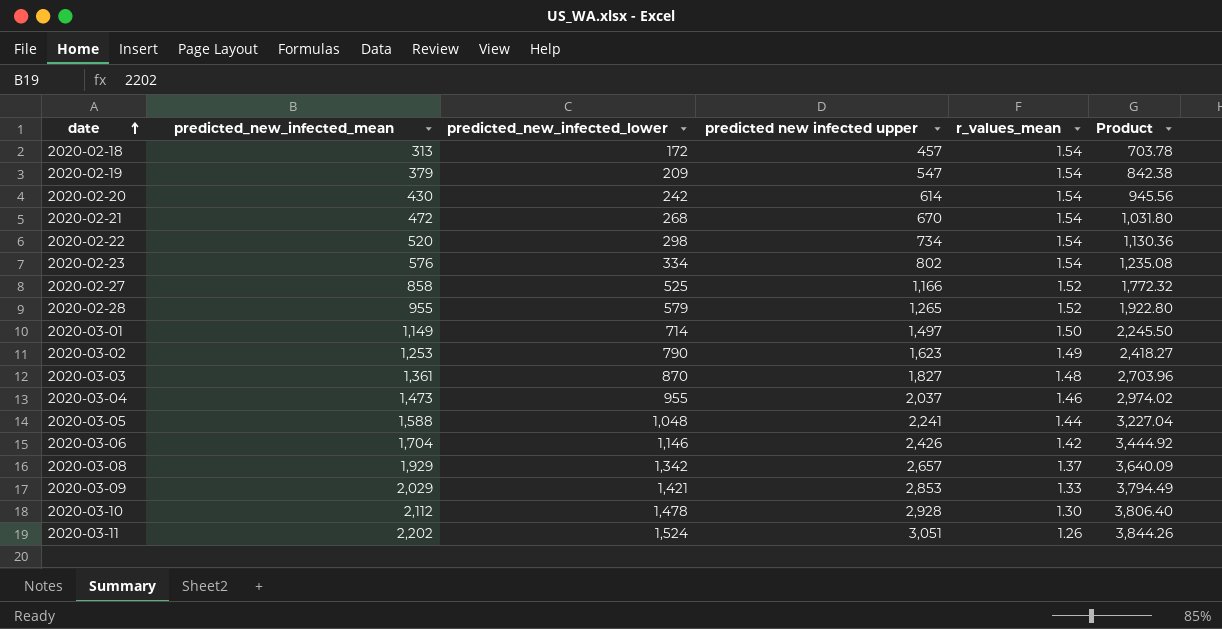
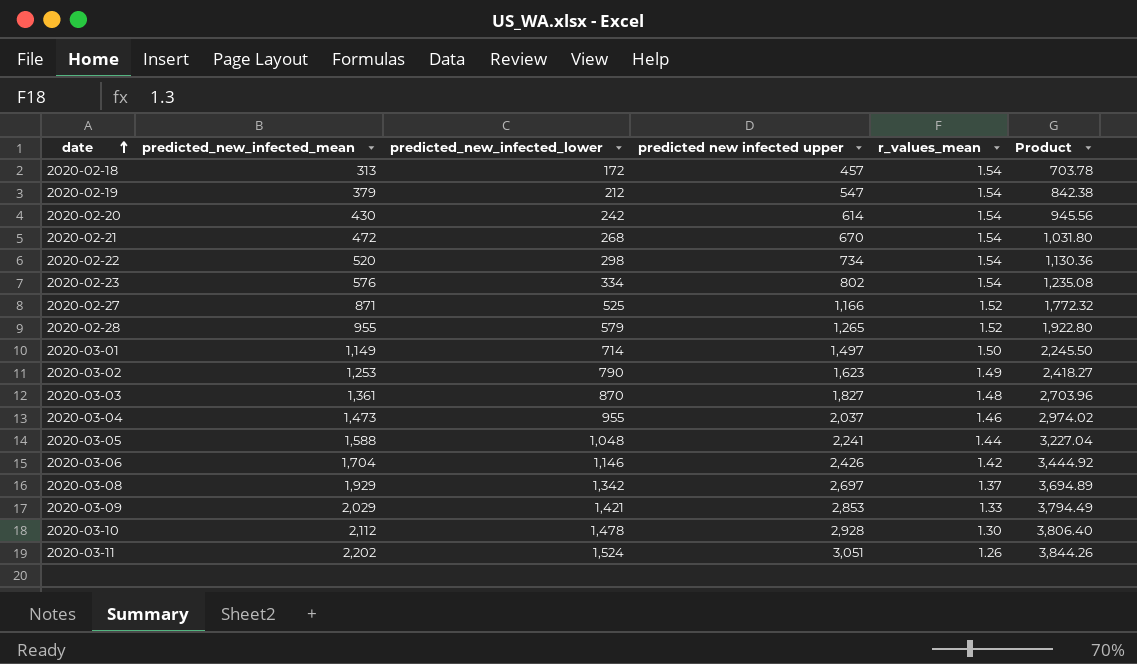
2020-02-19 | predicted_new_infected_lower: 209 -> 212
2020-02-27 | predicted_new_infected_mean: 858 -> 871
2020-03-08 | predicted new infected upper: 2,657 -> 2,697
2020-03-08 | Product: 3,640.09 -> 3,694.89

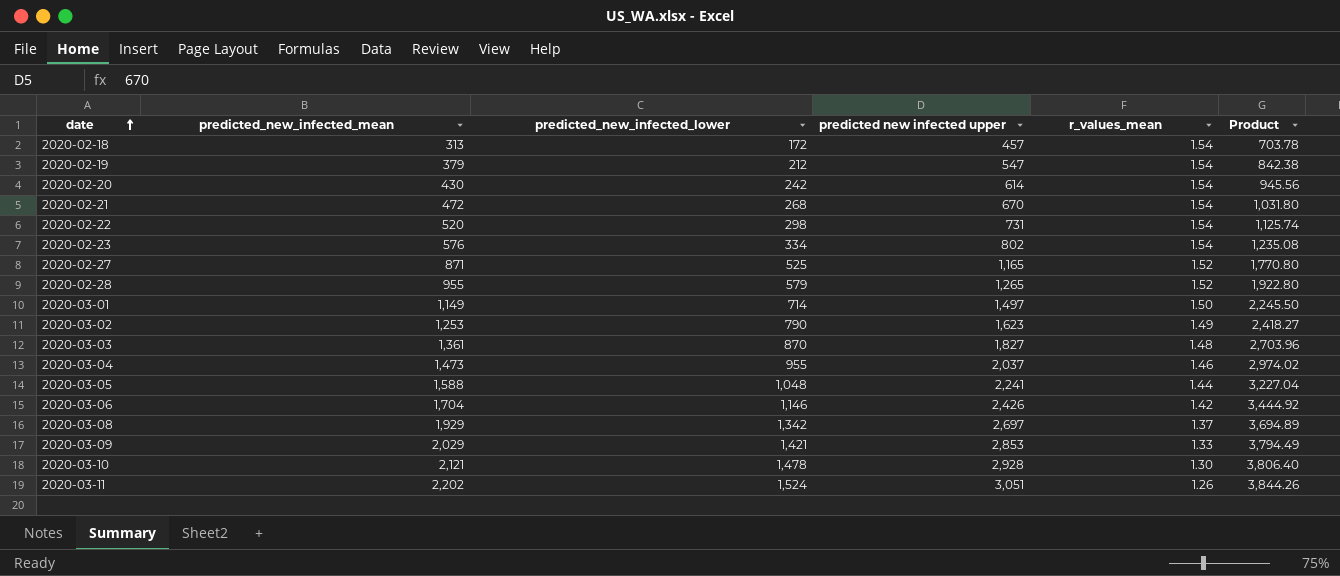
2020-02-22 | predicted new infected upper: 734 -> 731
2020-02-22 | Product: 1,130.36 -> 1,125.74
2020-02-27 | predicted new infected upper: 1,166 -> 1,165
2020-02-27 | Product: 1,772.32 -> 1,770.80
2020-03-10 | predicted_new_infected_mean: 2,112 -> 2,121

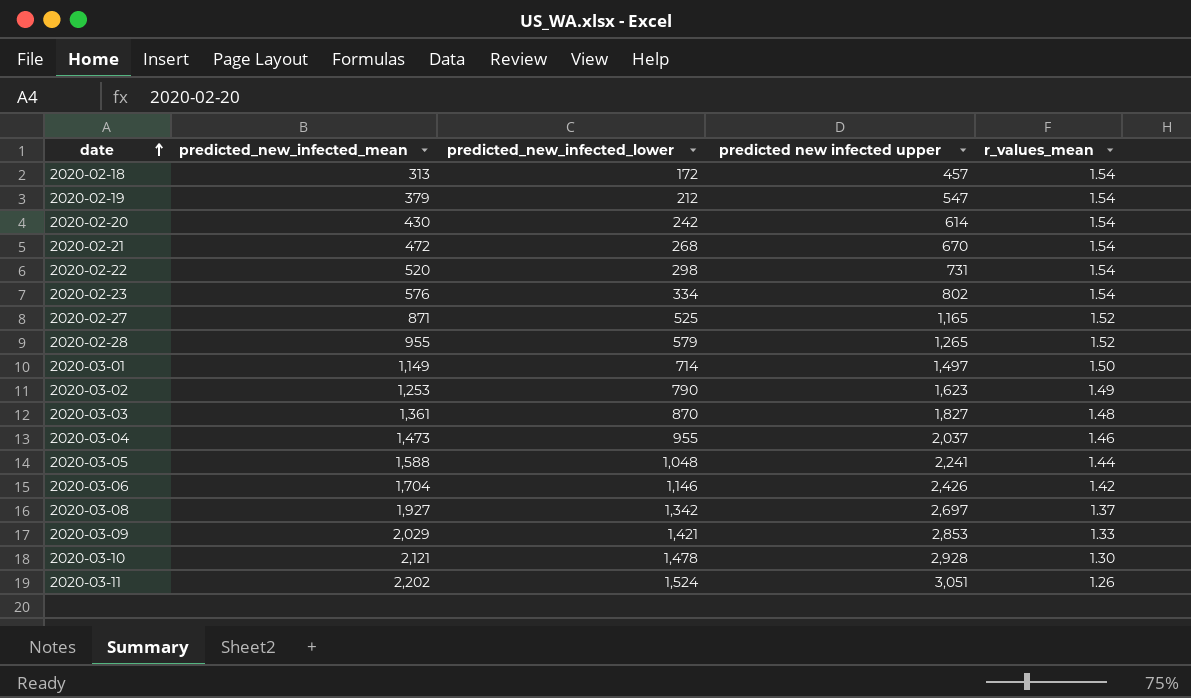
column Product | formula: [predicted new infected upper] * [r_values_mean] -> none
2020-03-08 | predicted_new_infected_mean: 1,929 -> 1,927

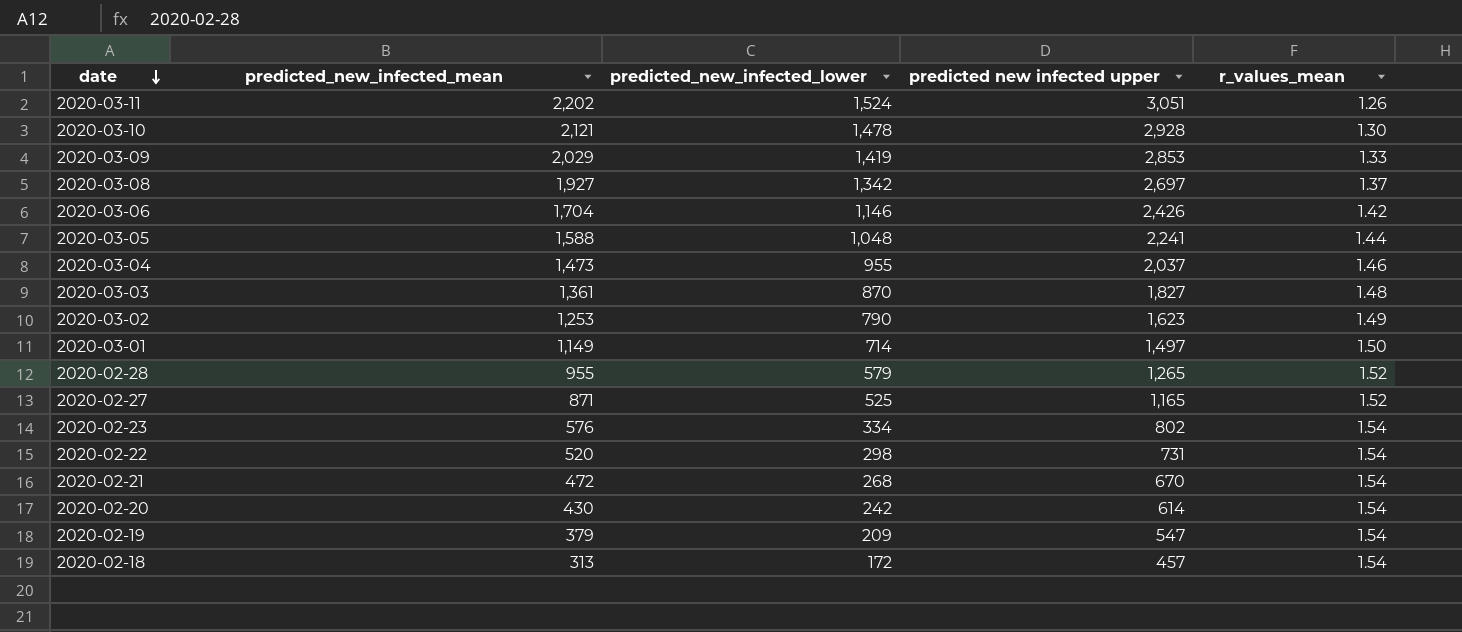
row order: date ascending -> date descending
2020-03-09 | predicted_new_infected_lower: 1,421 -> 1,419
2020-02-19 | predicted_new_infected_lower: 212 -> 209

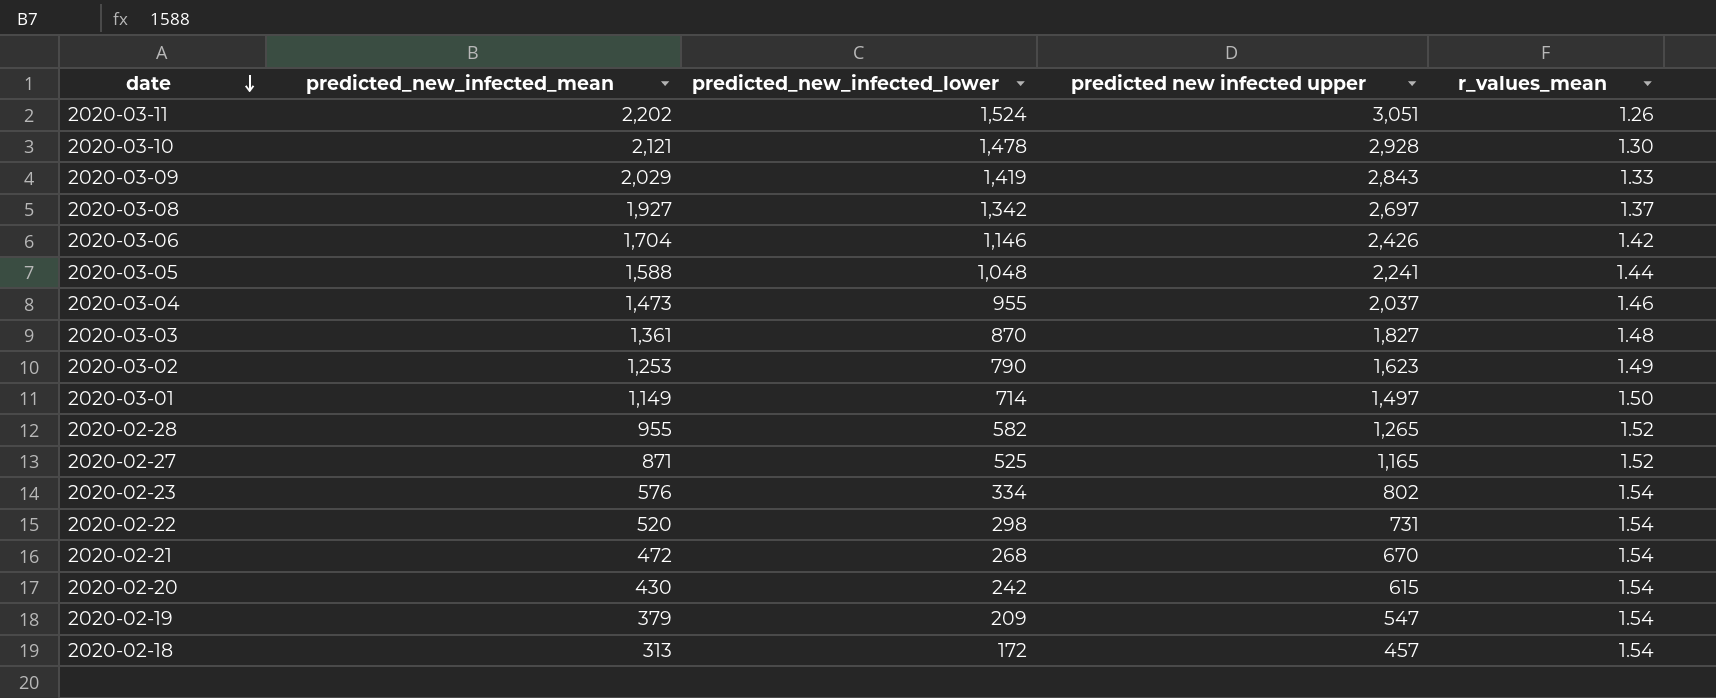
2020-03-09 | predicted new infected upper: 2,853 -> 2,843
2020-02-28 | predicted_new_infected_lower: 579 -> 582
2020-02-20 | predicted new infected upper: 614 -> 615

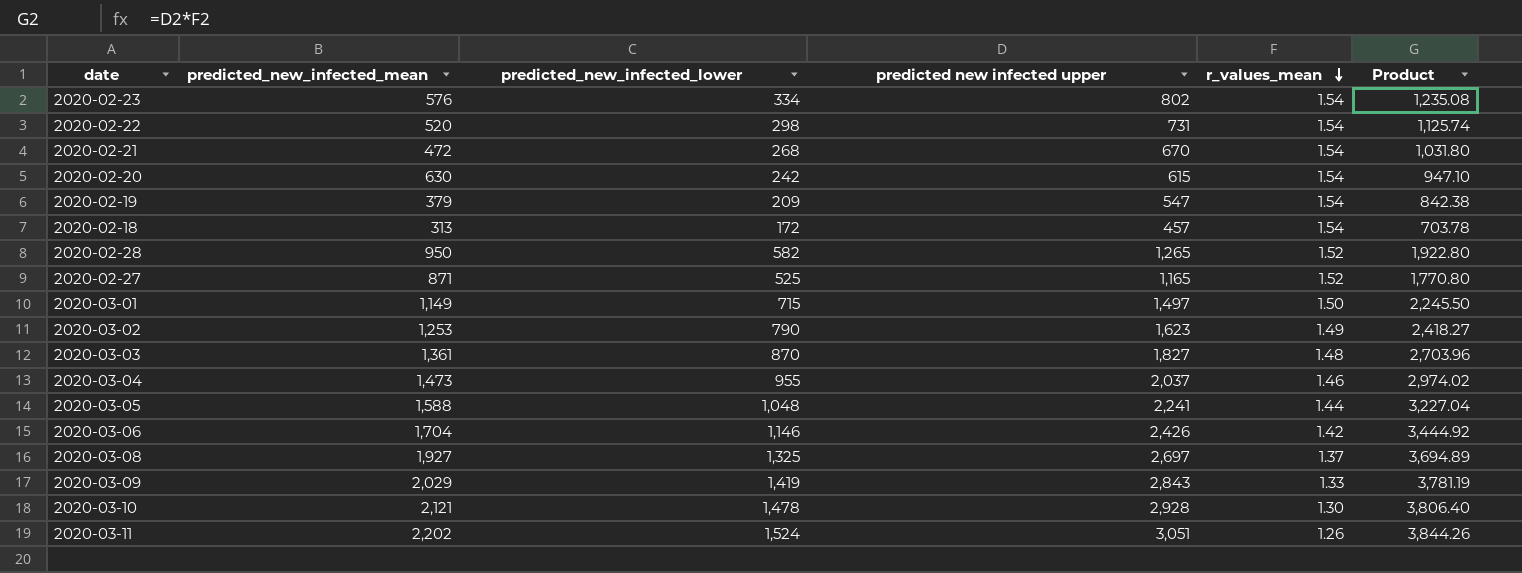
row order: date descending -> r_values_mean descending
column Product | formula: none -> [predicted new infected upper] * [r_values_mean]
2020-02-20 | predicted_new_infected_mean: 430 -> 630
2020-02-28 | predicted_new_infected_mean: 955 -> 950
2020-03-01 | predicted_new_infected_lower: 714 -> 715
2020-03-08 | predicted_new_infected_lower: 1,342 -> 1,325

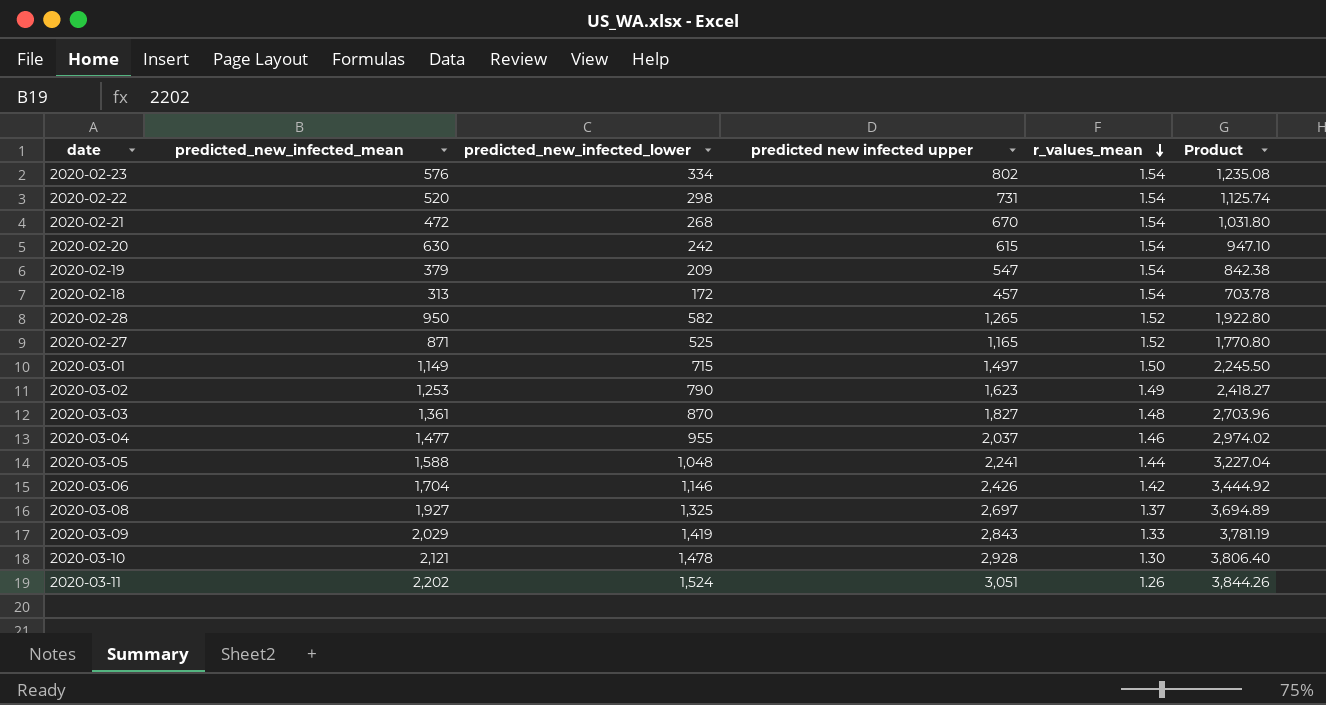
2020-03-04 | predicted_new_infected_mean: 1,473 -> 1,477

